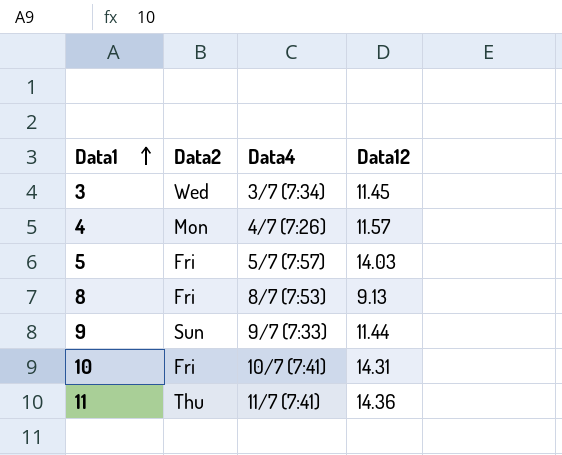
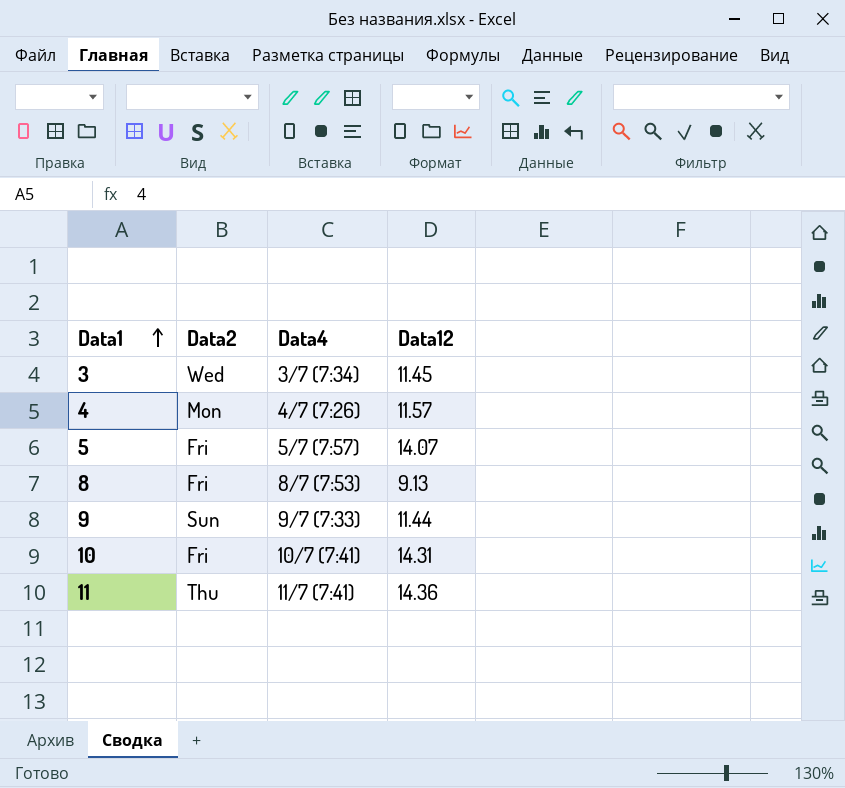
5 | Data12: 14.03 -> 14.07

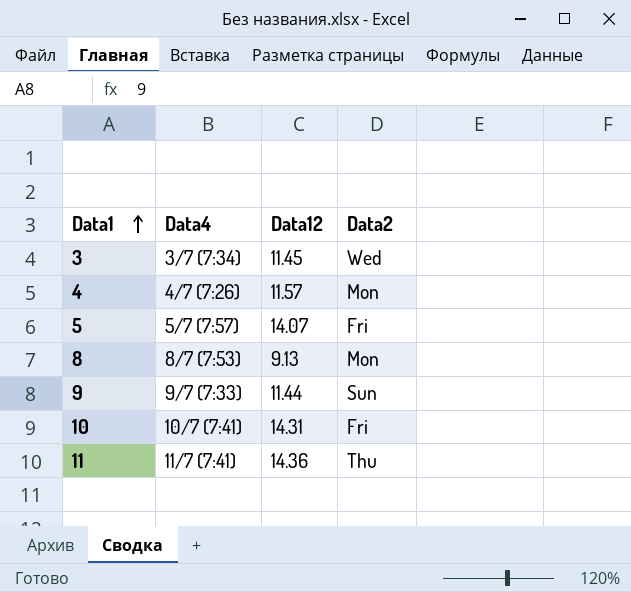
column Data2 | position: 2 -> 4
8 | Data2: Fri -> Mon

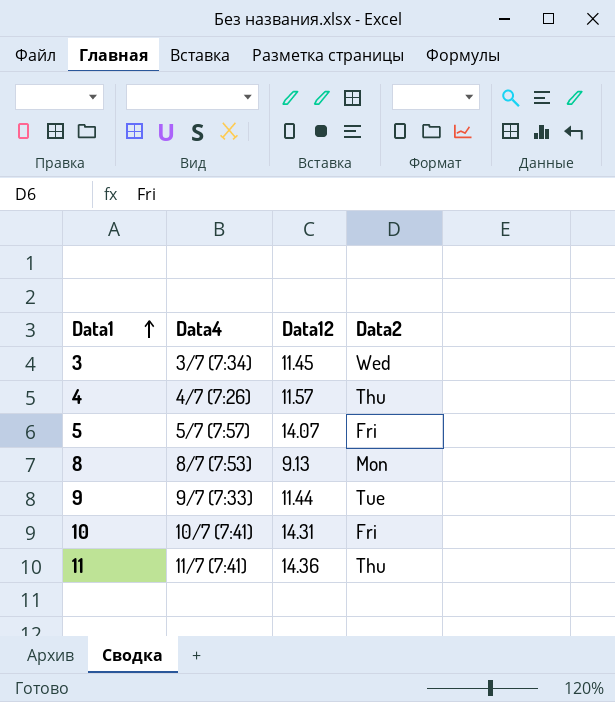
4 | Data2: Mon -> Thu
9 | Data2: Sun -> Tue

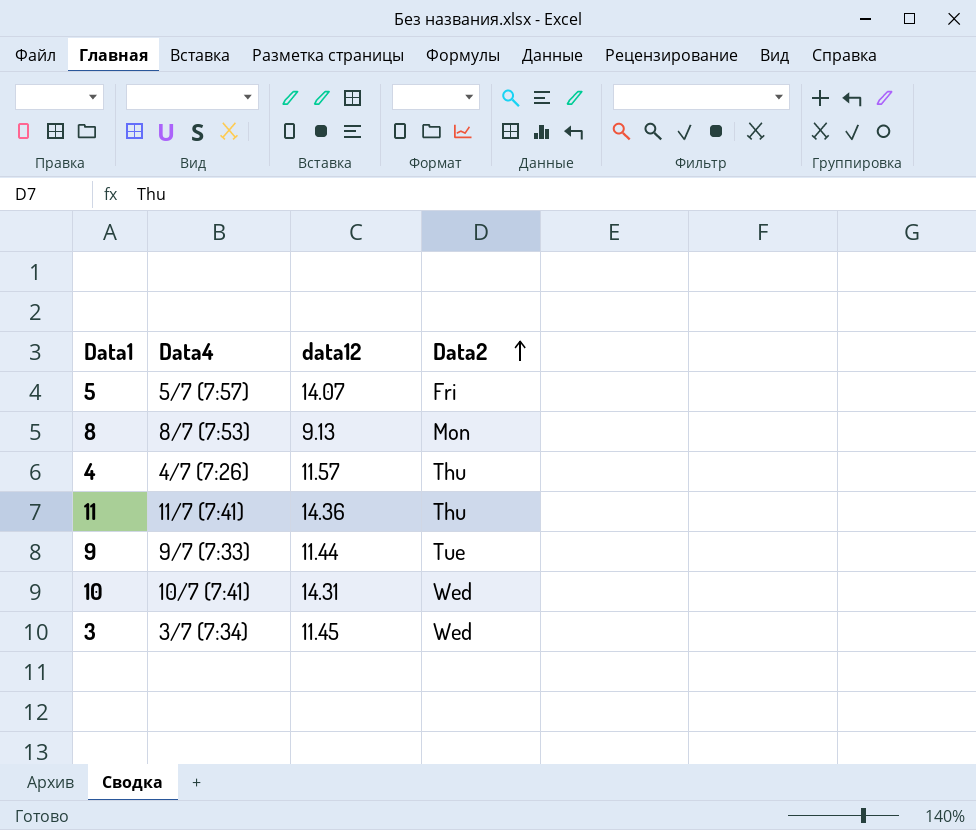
row order: Data1 ascending -> Data2 ascending
column name: Data12 -> data12
10 | Data2: Fri -> Wed

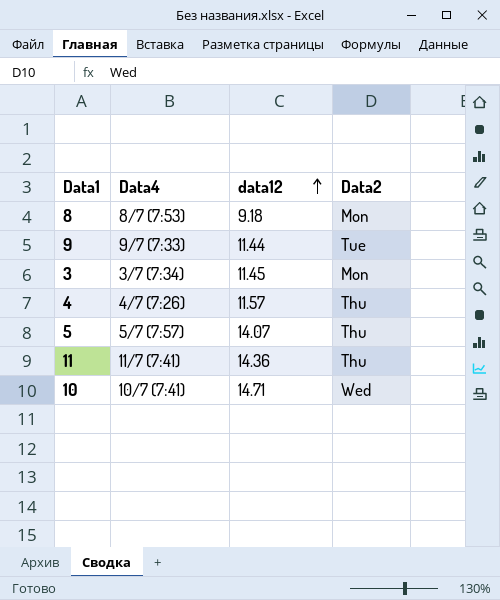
row order: Data2 ascending -> data12 ascending
8 | data12: 9.13 -> 9.18
3 | Data2: Wed -> Mon
5 | Data2: Fri -> Thu
10 | data12: 14.31 -> 14.71

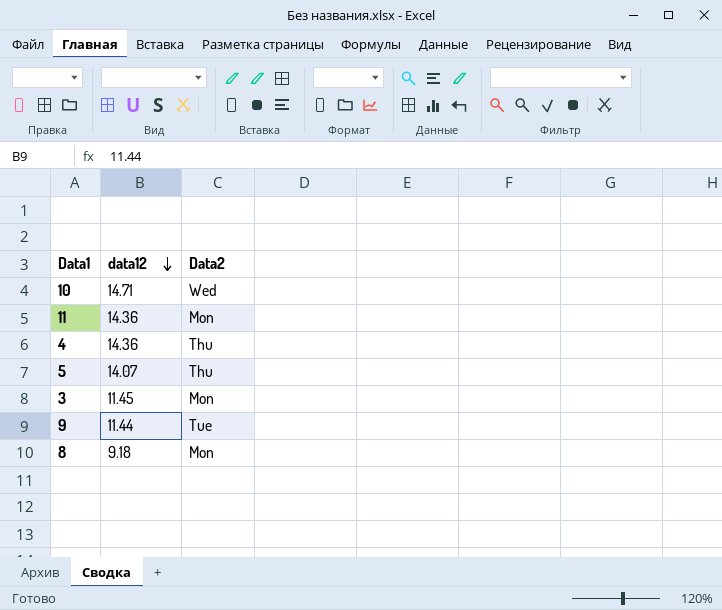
row order: data12 ascending -> data12 descending
column Data4 | position: 2 -> none
11 | Data2: Thu -> Mon
4 | data12: 11.57 -> 14.36

